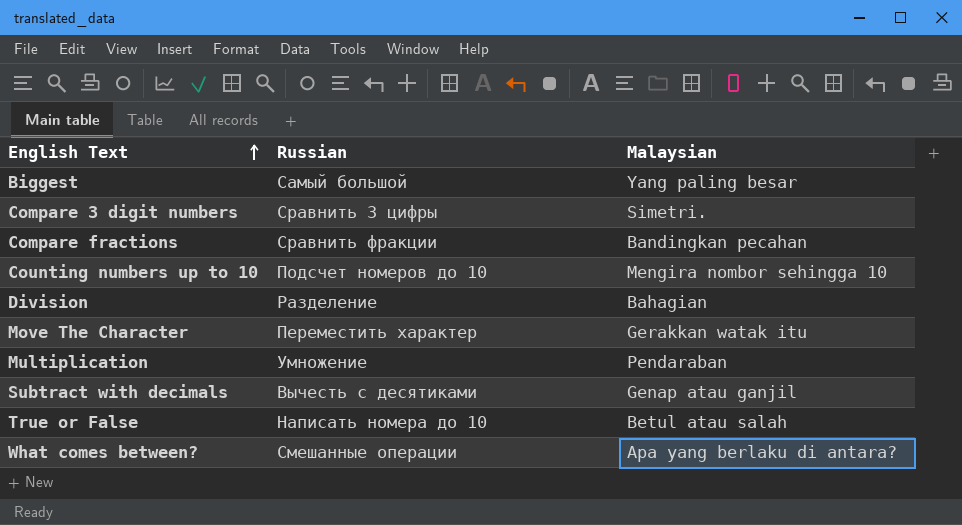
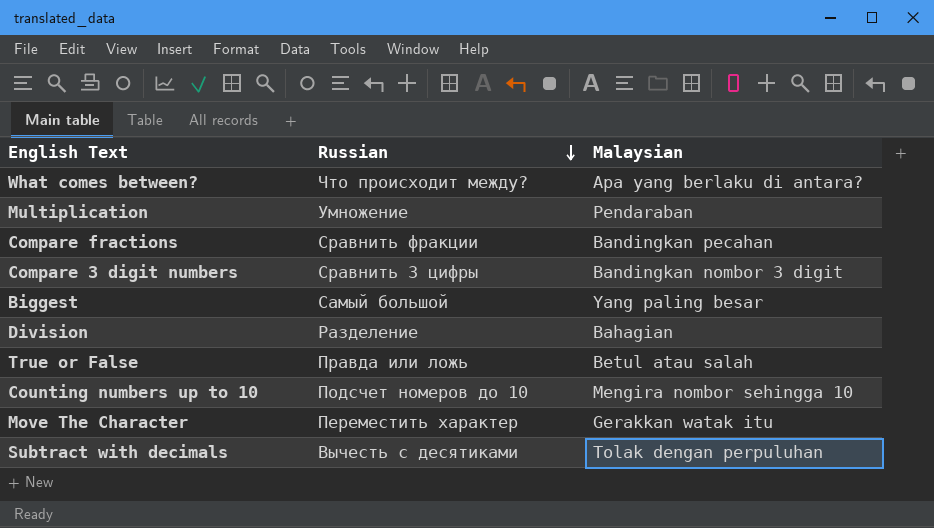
row order: English Text ascending -> Russian descending
What comes between? | Russian: Смешанные операции -> Что происходит между?
Compare 3 digit numbers | Malaysian: Simetri. -> Bandingkan nombor 3 digit
True or False | Russian: Написать номера до 10 -> Правда или ложь
Subtract with decimals | Malaysian: Genap atau ganjil -> Tolak dengan perpuluhan

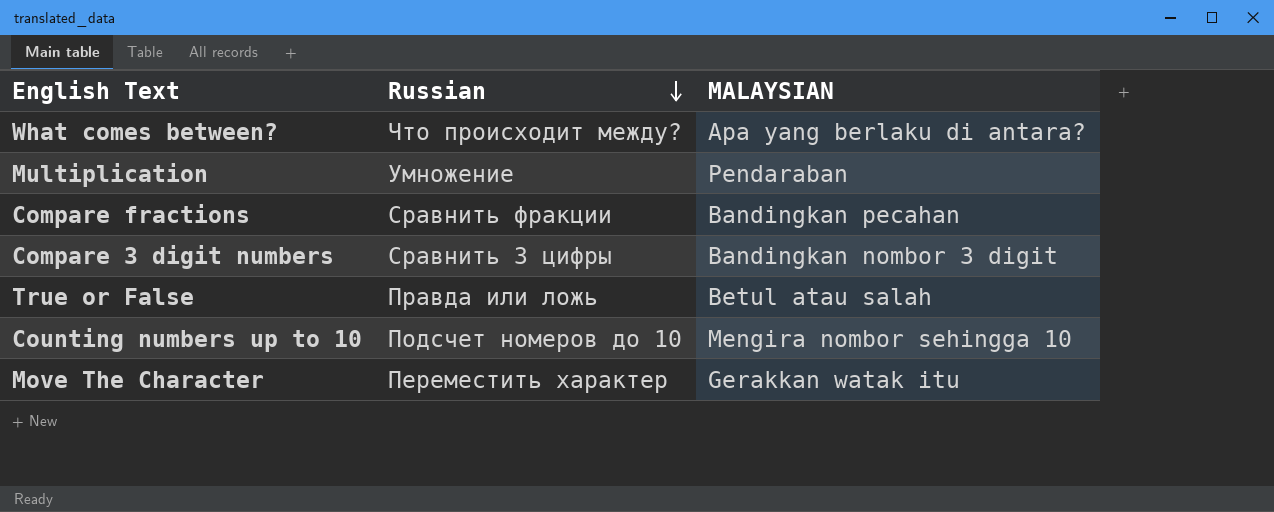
column name: Malaysian -> MALAYSIAN
row Biggest: Самый большой | Yang paling besar -> none
row Division: Разделение | Bahagian -> none
row Subtract with decimals: Вычесть с десятиками | Tolak dengan perpuluhan -> none

